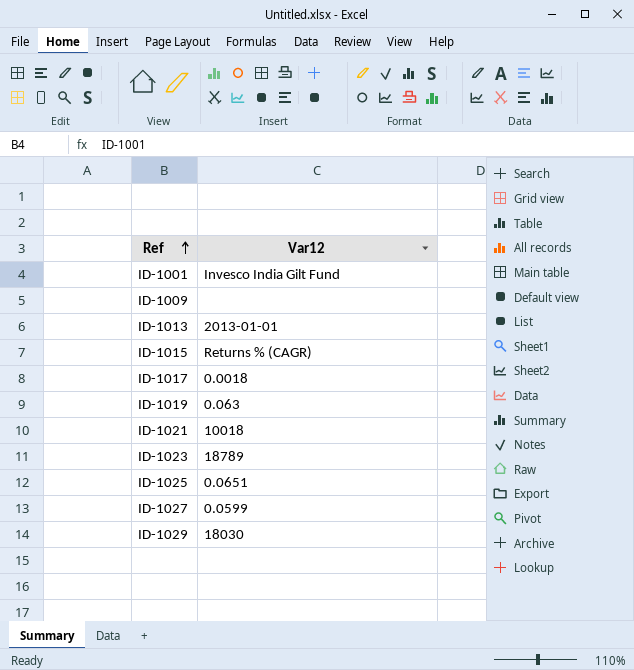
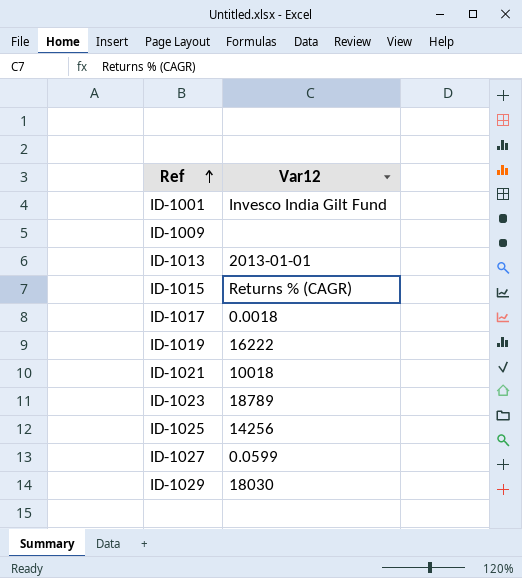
ID-1019 | Var12: 0.063 -> 16222
ID-1025 | Var12: 0.0651 -> 14256

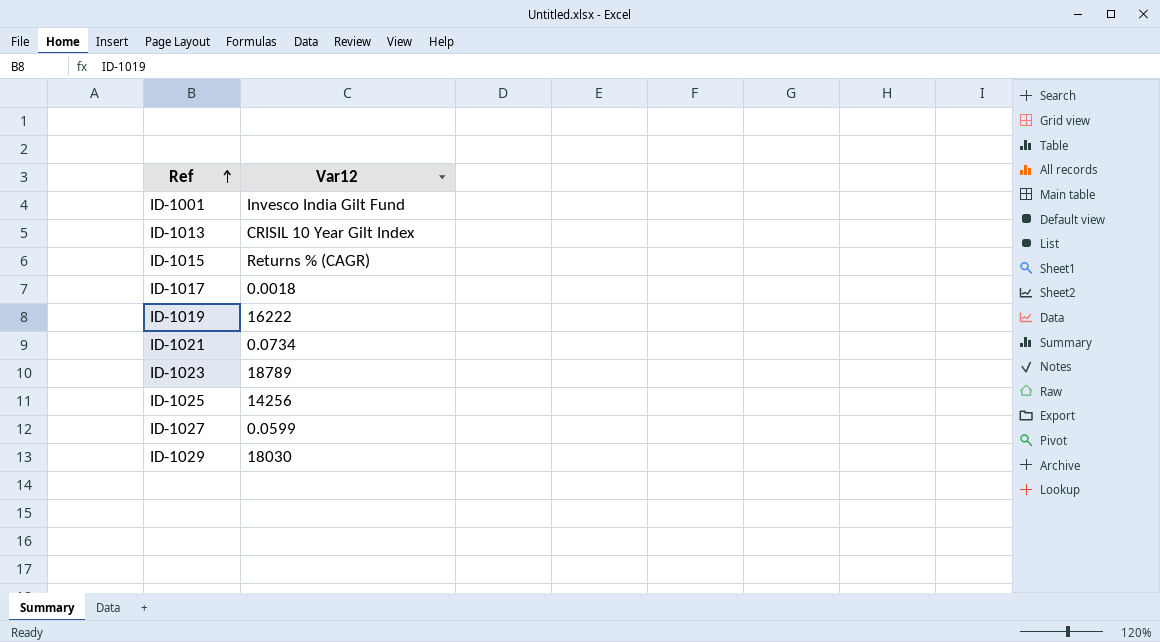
row ID-1009: none -> none
ID-1013 | Var12: 2013-01-01 -> CRISIL 10 Year Gilt Index
ID-1021 | Var12: 10018 -> 0.0734

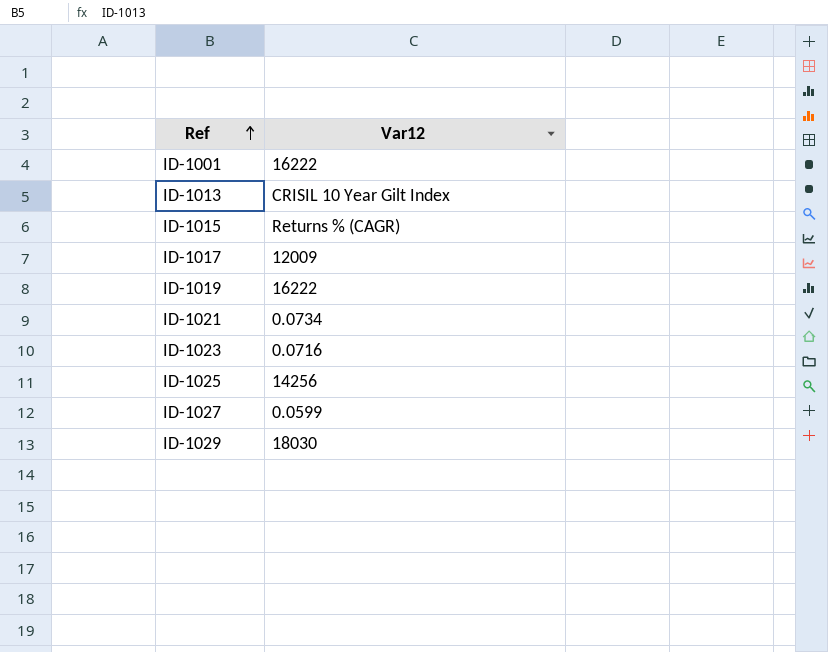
ID-1001 | Var12: Invesco India Gilt Fund -> 16222
ID-1017 | Var12: 0.0018 -> 12009
ID-1023 | Var12: 18789 -> 0.0716

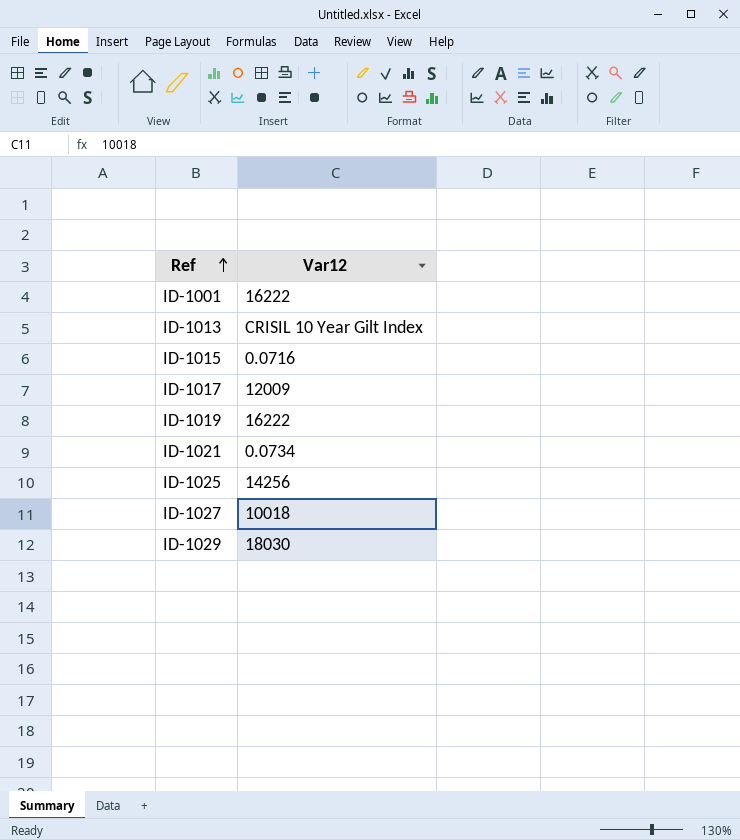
row ID-1023: 0.0716 -> none
ID-1015 | Var12: Returns % (CAGR) -> 0.0716
ID-1027 | Var12: 0.0599 -> 10018

